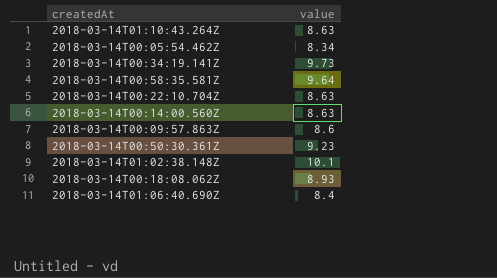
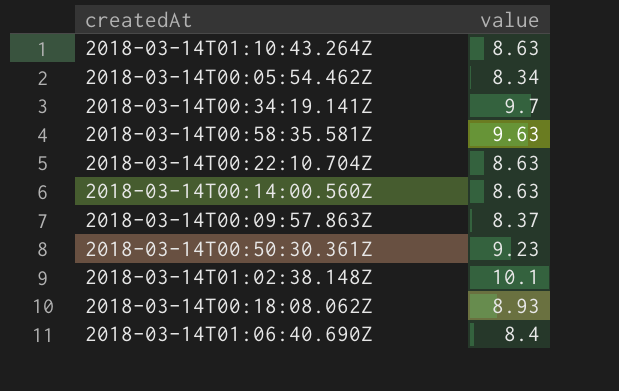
2018-03-14T00:34:19.141Z | value: 9.73 -> 9.7
2018-03-14T00:58:35.581Z | value: 9.64 -> 9.63
2018-03-14T00:09:57.863Z | value: 8.6 -> 8.37

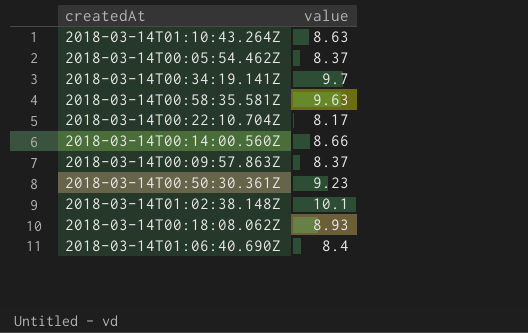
2018-03-14T00:05:54.462Z | value: 8.34 -> 8.37
2018-03-14T00:22:10.704Z | value: 8.63 -> 8.17
2018-03-14T00:14:00.560Z | value: 8.63 -> 8.66

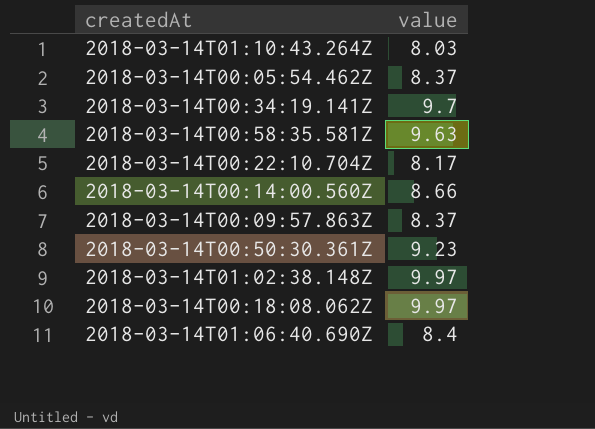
2018-03-14T01:10:43.264Z | value: 8.63 -> 8.03
2018-03-14T01:02:38.148Z | value: 10.1 -> 9.97
2018-03-14T00:18:08.062Z | value: 8.93 -> 9.97

